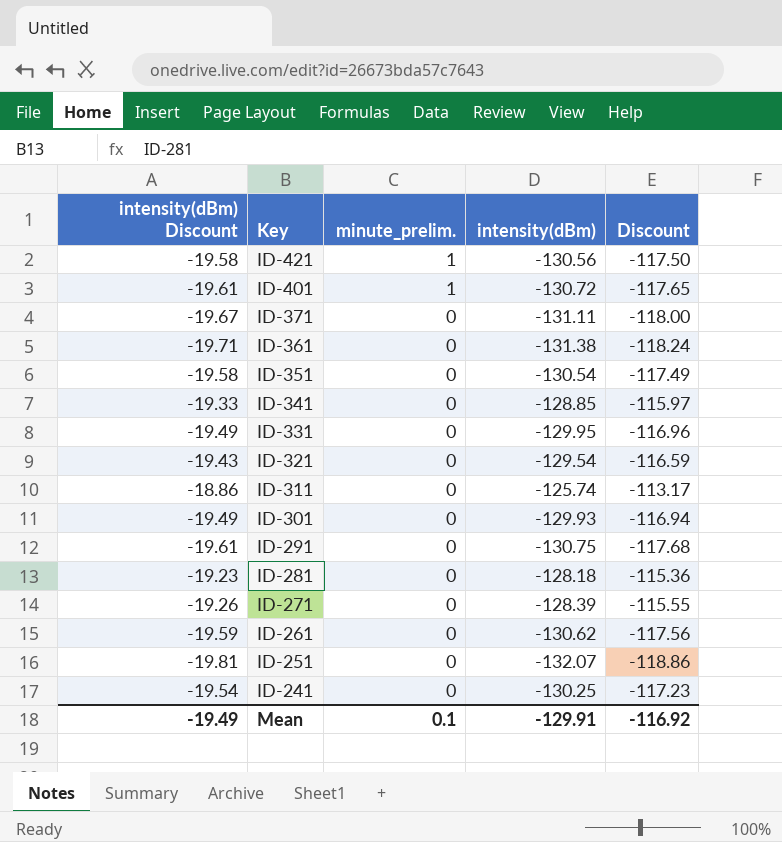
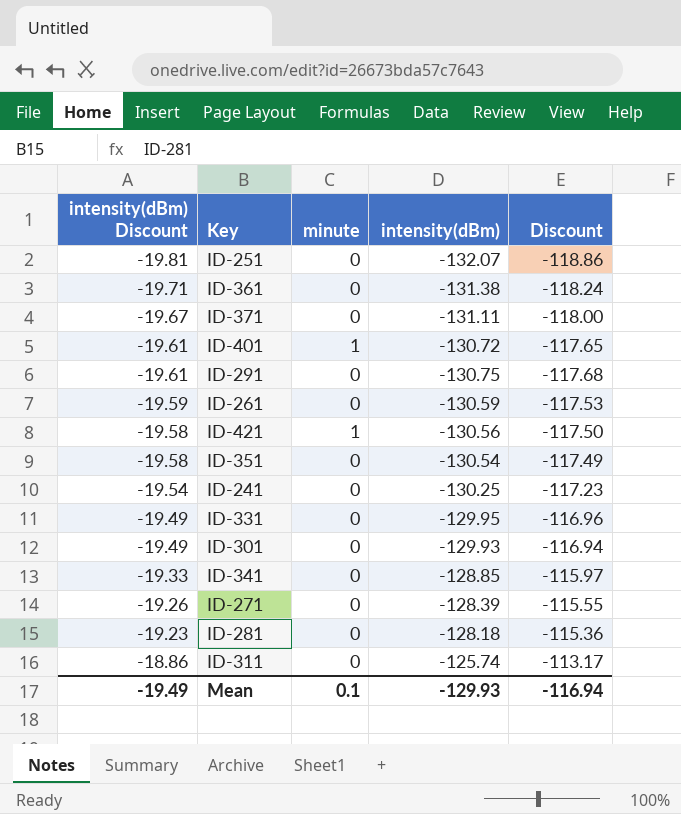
row order: Key descending -> intensity(dBm) Discount ascending
column name: minute_prelim. -> minute
row ID-321: -19.43 | 0 | -129.54 | -116.59 -> none
ID-261 | intensity(dBm): -130.62 -> -130.59
ID-261 | Discount: -117.56 -> -117.53
Mean | intensity(dBm): -129.91 -> -129.93
Mean | Discount: -116.92 -> -116.94

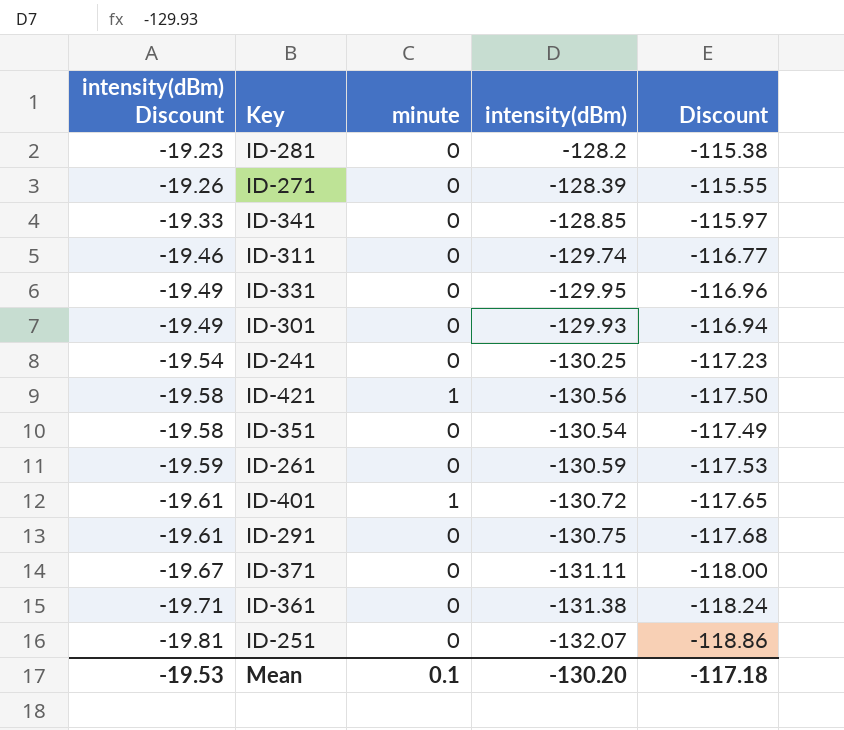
row order: intensity(dBm) Discount ascending -> intensity(dBm) Discount descending
ID-281 | intensity(dBm): -128.18 -> -128.2
ID-281 | Discount: -115.36 -> -115.38
ID-311 | intensity(dBm) Discount: -18.86 -> -19.46
ID-311 | intensity(dBm): -125.74 -> -129.74
ID-311 | Discount: -113.17 -> -116.77
Mean | intensity(dBm) Discount: -19.49 -> -19.53
Mean | intensity(dBm): -129.93 -> -130.20
Mean | Discount: -116.94 -> -117.18

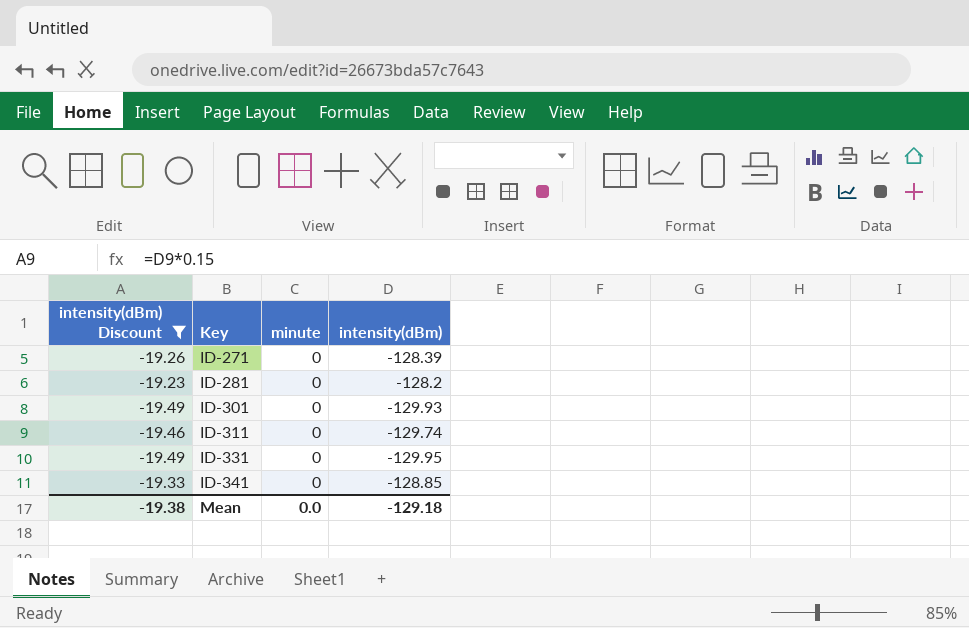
filter: none -> intensity(dBm) Discount >= -19.49
row order: intensity(dBm) Discount descending -> Key ascending
column Discount | formula: [intensity(dBm)] * 0.9 -> none
Mean | intensity(dBm) Discount: -19.53 -> -19.38
Mean | minute: 0.1 -> 0.0
Mean | intensity(dBm): -130.20 -> -129.18

